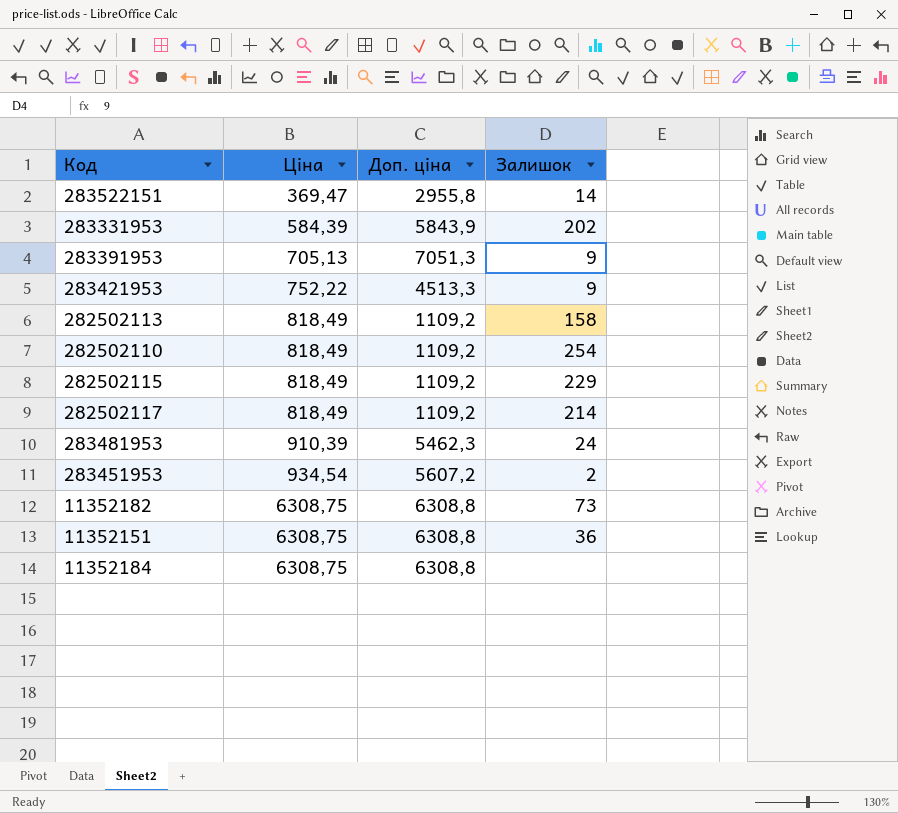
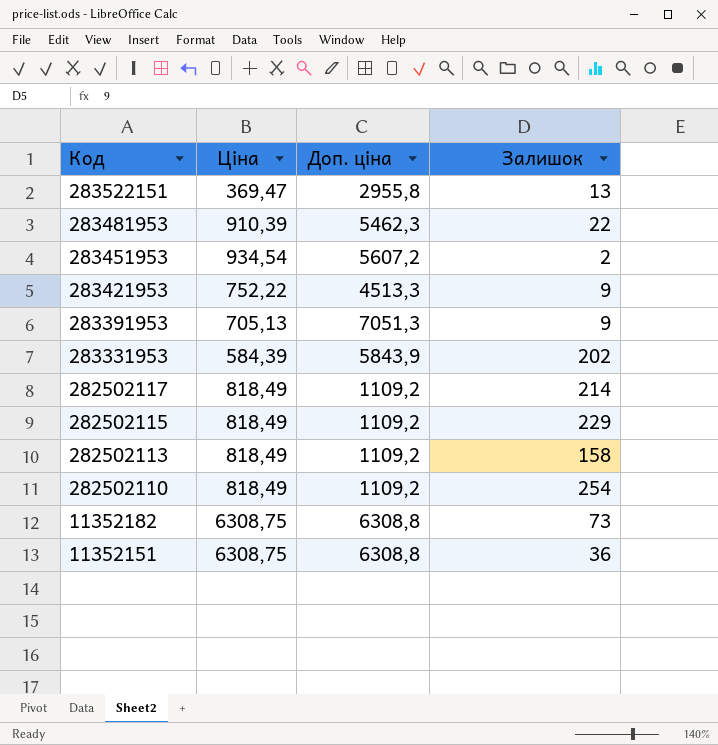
row order: Ціна ascending -> Код descending
row 11352184: 6308,75 | 6308,8 | none -> none
283522151 | Залишок: 14 -> 13
283481953 | Залишок: 24 -> 22

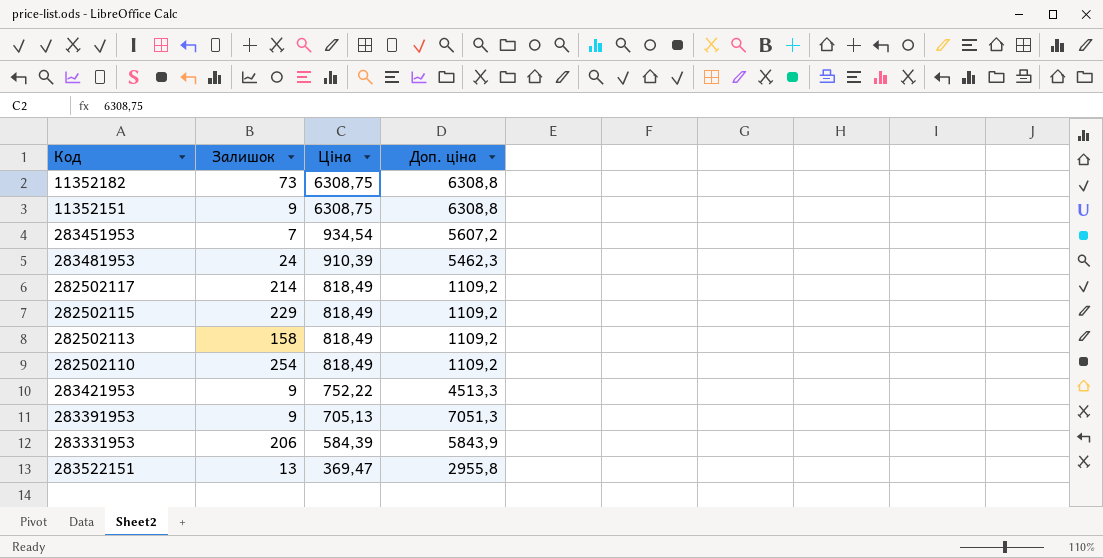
row order: Код descending -> Ціна descending
column Залишок | position: 4 -> 2
11352151 | Залишок: 36 -> 9
283451953 | Залишок: 2 -> 7
283481953 | Залишок: 22 -> 24
283331953 | Залишок: 202 -> 206

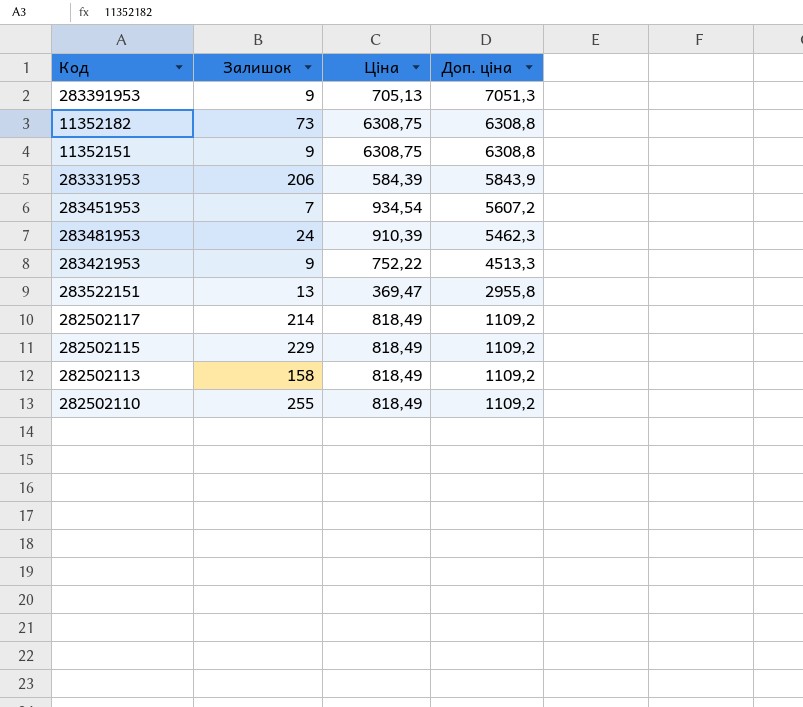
row order: Ціна descending -> Доп. ціна descending
282502110 | Залишок: 254 -> 255

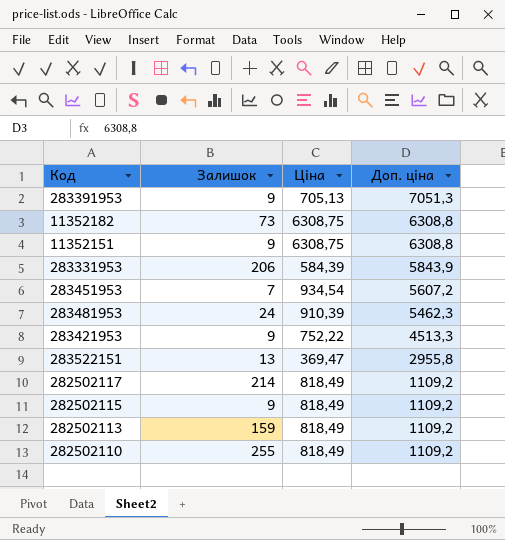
282502115 | Залишок: 229 -> 9
282502113 | Залишок: 158 -> 159

